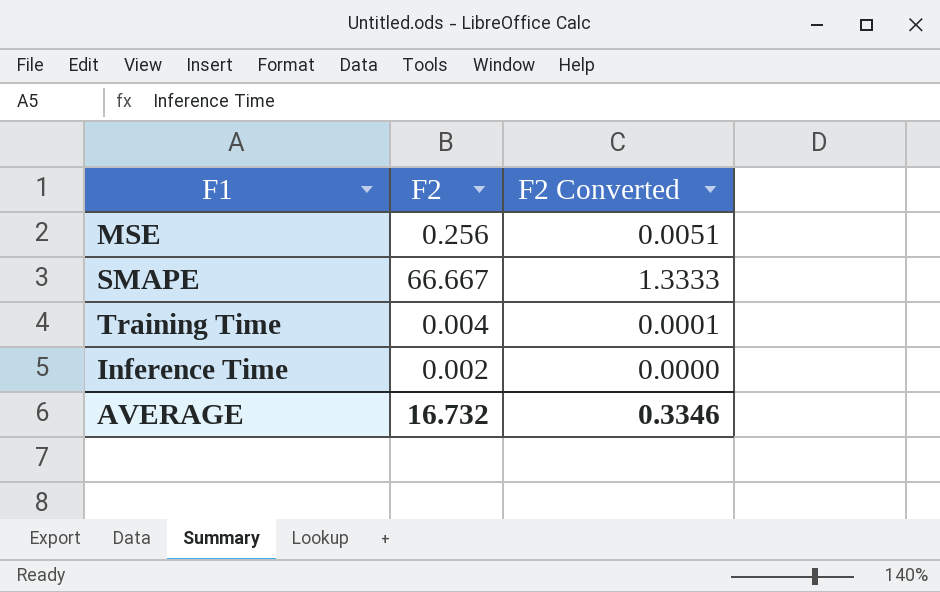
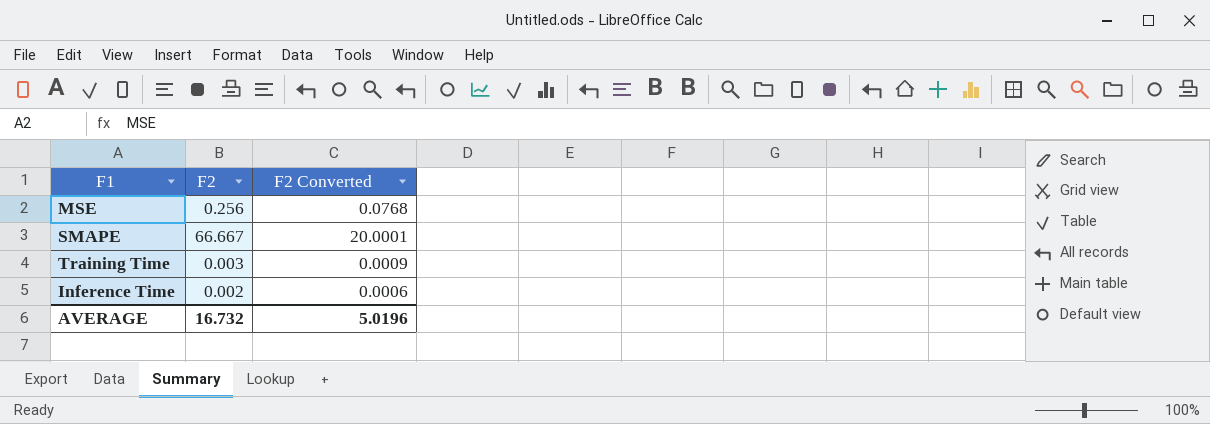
column F2 Converted | formula: [F2] * 0.02 -> [F2] * 0.3
Training Time | F2: 0.004 -> 0.003
AVERAGE | F2 Converted: 0.3346 -> 5.0196

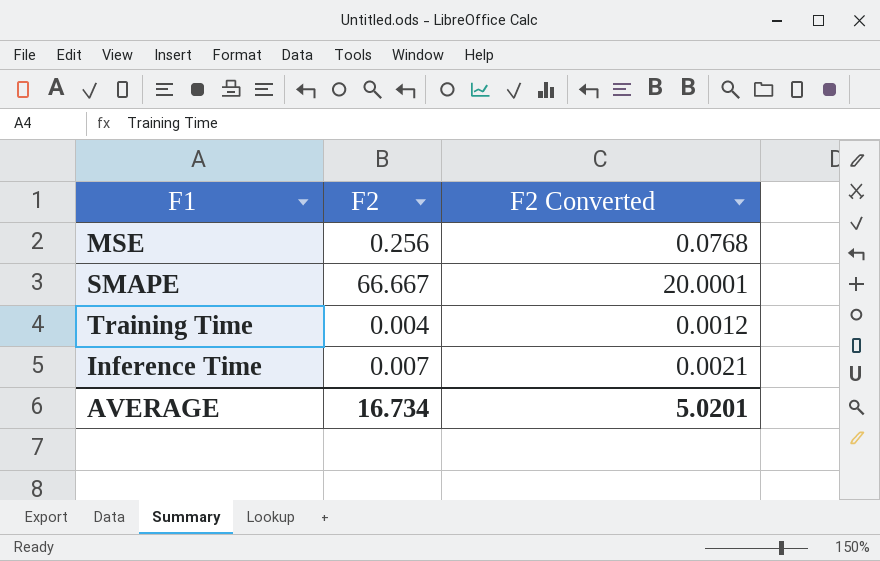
Training Time | F2: 0.003 -> 0.004
Training Time | F2 Converted: 0.0009 -> 0.0012
Inference Time | F2: 0.002 -> 0.007
Inference Time | F2 Converted: 0.0006 -> 0.0021
AVERAGE | F2: 16.732 -> 16.734
AVERAGE | F2 Converted: 5.0196 -> 5.0201

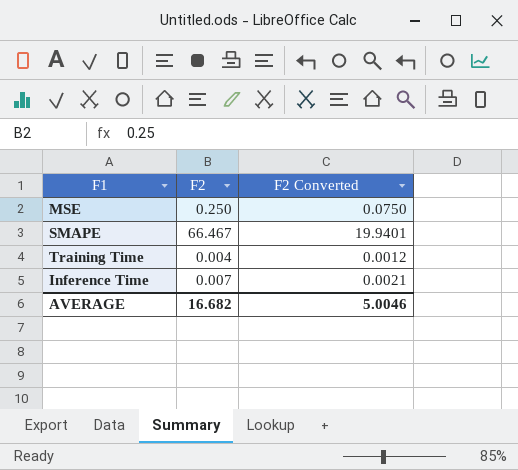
MSE | F2: 0.256 -> 0.250
MSE | F2 Converted: 0.0768 -> 0.0750
SMAPE | F2: 66.667 -> 66.467
SMAPE | F2 Converted: 20.0001 -> 19.9401
AVERAGE | F2: 16.734 -> 16.682
AVERAGE | F2 Converted: 5.0201 -> 5.0046

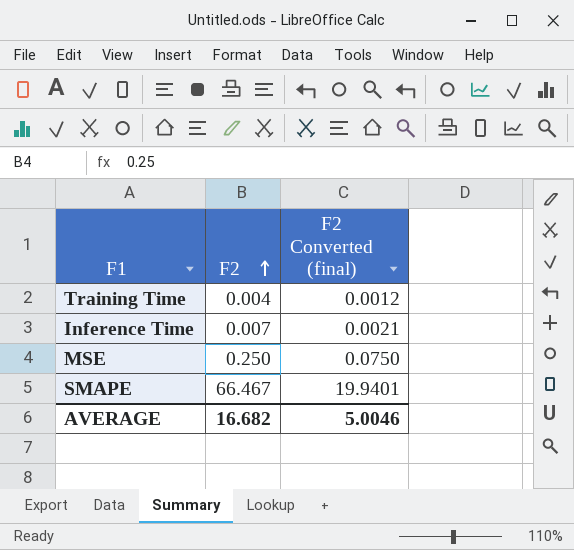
row order: none -> F2 ascending
column name: F2 Converted -> F2 Converted (final)

